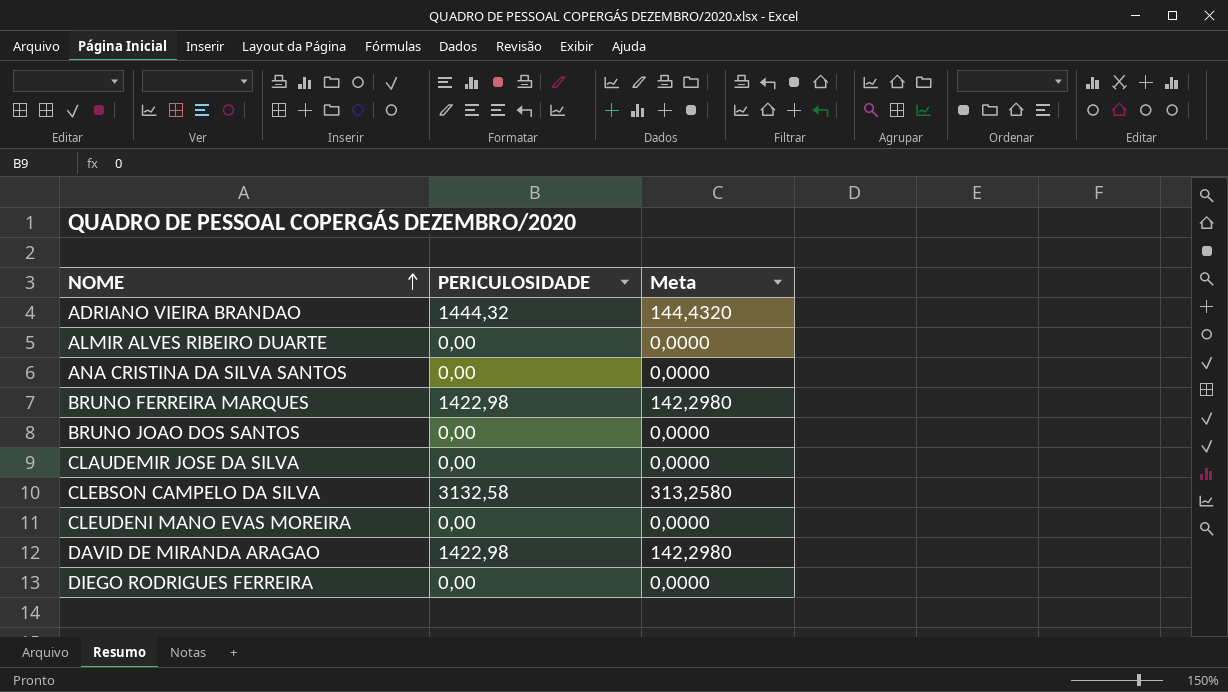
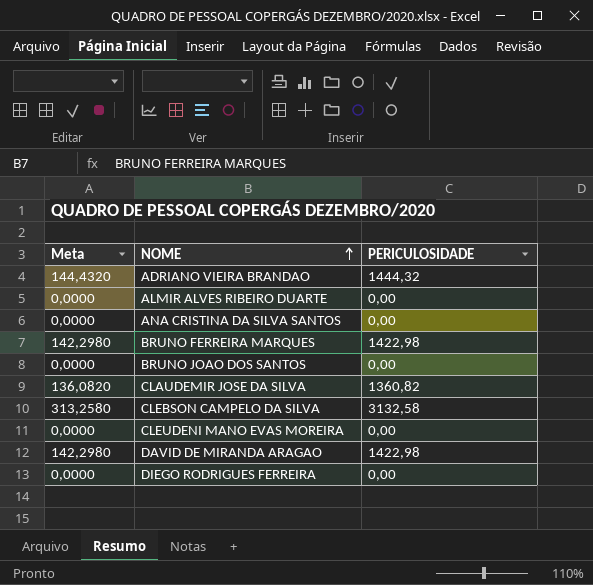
column Meta | position: 3 -> 1
CLAUDEMIR JOSE DA SILVA | Meta: 0,0000 -> 136,0820
CLAUDEMIR JOSE DA SILVA | PERICULOSIDADE: 0,00 -> 1360,82

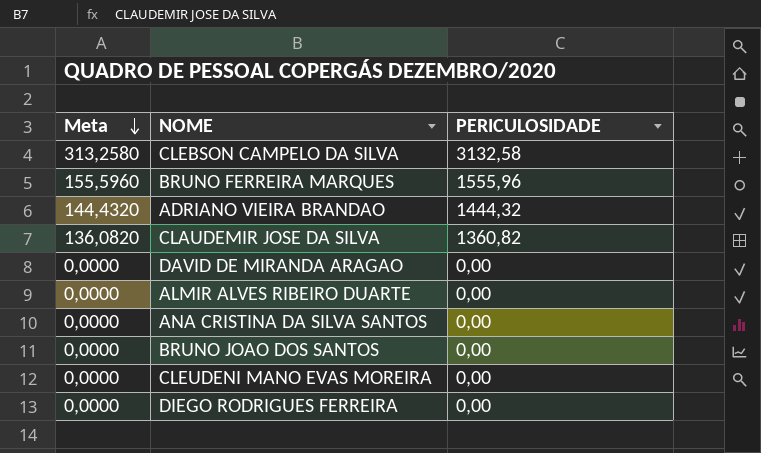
row order: NOME ascending -> Meta descending
BRUNO FERREIRA MARQUES | Meta: 142,2980 -> 155,5960
BRUNO FERREIRA MARQUES | PERICULOSIDADE: 1422,98 -> 1555,96
DAVID DE MIRANDA ARAGAO | Meta: 142,2980 -> 0,0000
DAVID DE MIRANDA ARAGAO | PERICULOSIDADE: 1422,98 -> 0,00

